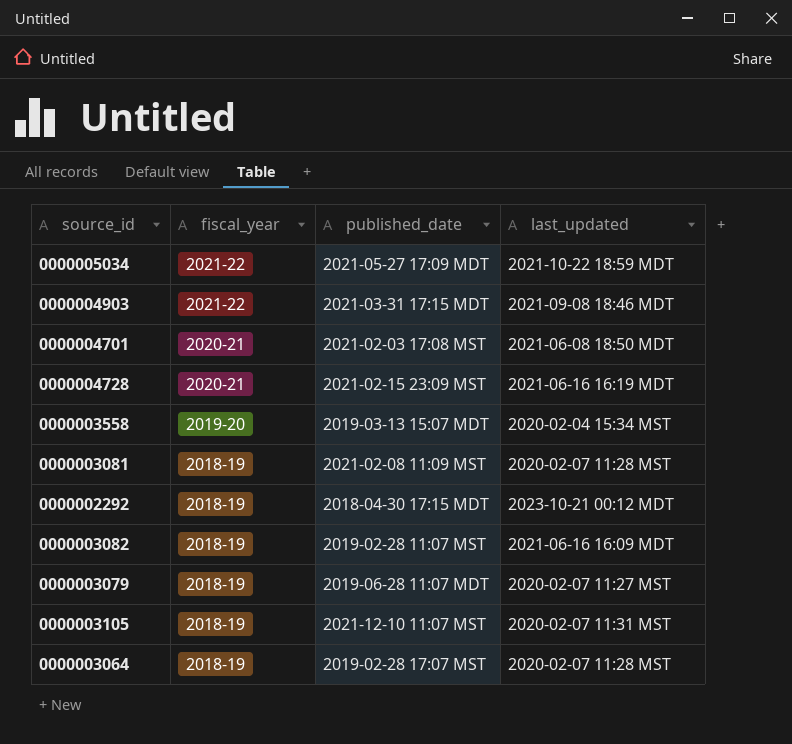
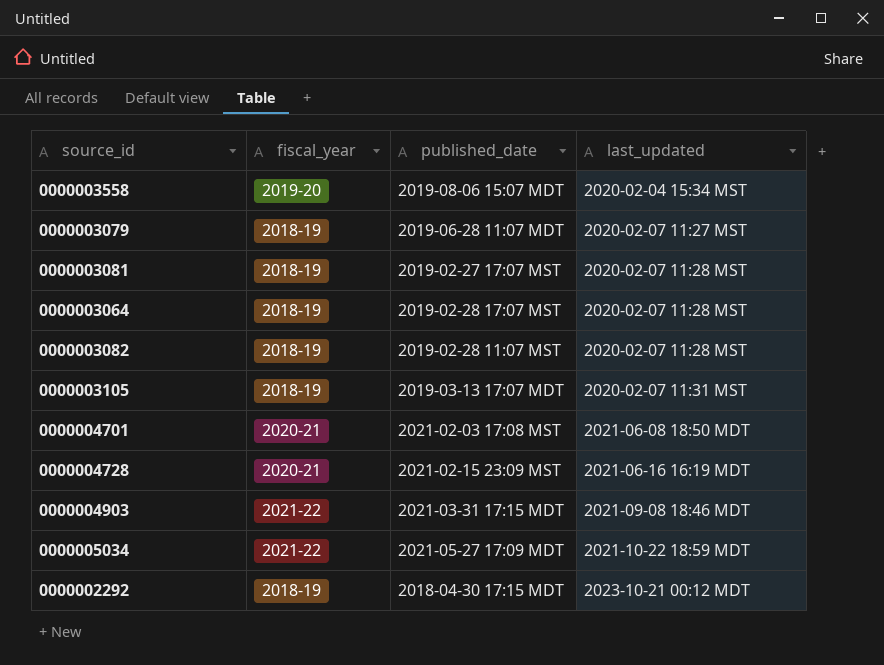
row order: fiscal_year descending -> last_updated ascending
0000003558 | published_date: 2019-03-13 15:07 MDT -> 2019-08-06 15:07 MDT
0000003081 | published_date: 2021-02-08 11:09 MST -> 2019-02-27 17:07 MST
0000003082 | last_updated: 2021-06-16 16:09 MDT -> 2020-02-07 11:28 MST
0000003105 | published_date: 2021-12-10 11:07 MST -> 2019-03-13 17:07 MDT

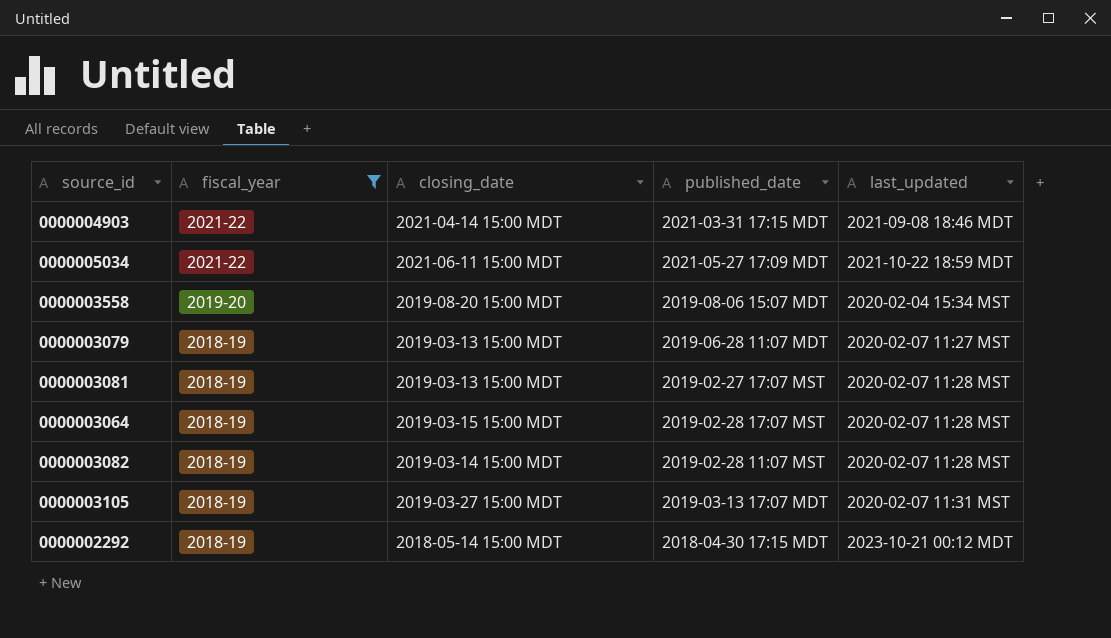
filter: none -> fiscal_year != 2020-21
row order: last_updated ascending -> fiscal_year descending
column closing_date | position: none -> 3

